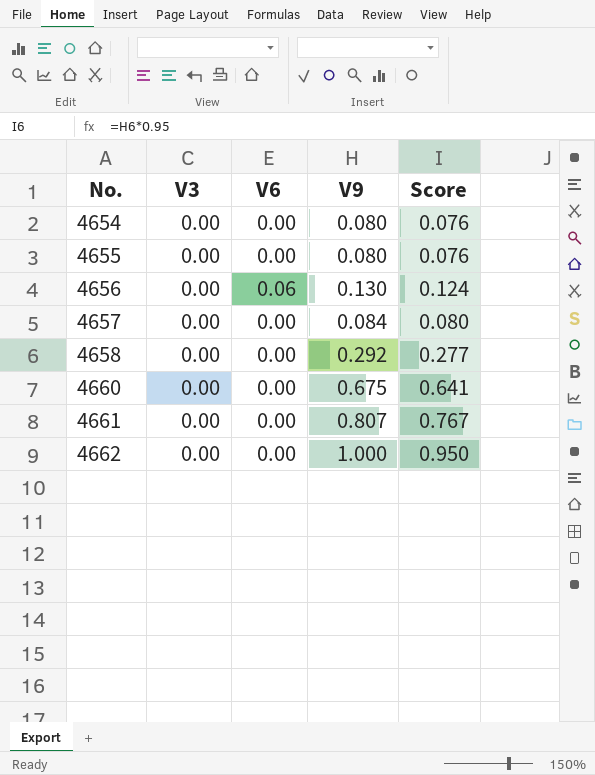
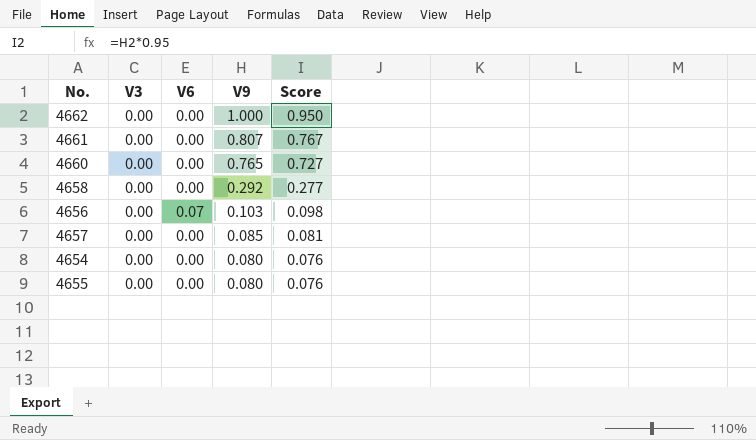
row order: No. ascending -> V9 descending
4660 | V9: 0.675 -> 0.765
4660 | Score: 0.641 -> 0.727
4656 | V6: 0.06 -> 0.07
4656 | V9: 0.130 -> 0.103
4656 | Score: 0.124 -> 0.098
4657 | V9: 0.084 -> 0.085
4657 | Score: 0.080 -> 0.081

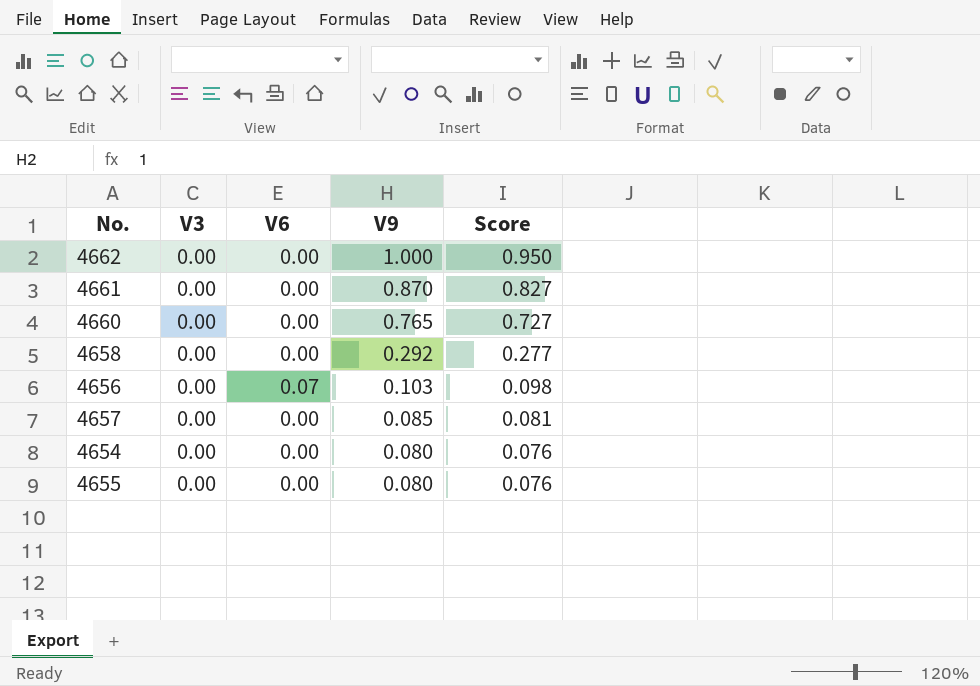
4661 | V9: 0.807 -> 0.870
4661 | Score: 0.767 -> 0.827

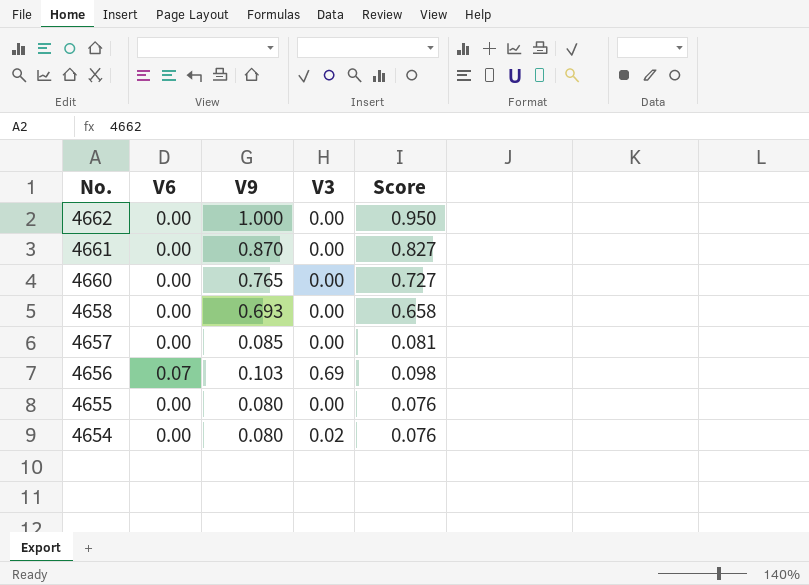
row order: V9 descending -> No. descending
column V3 | position: 2 -> 4
4658 | V9: 0.292 -> 0.693
4658 | Score: 0.277 -> 0.658
4656 | V3: 0.00 -> 0.69
4654 | V3: 0.00 -> 0.02

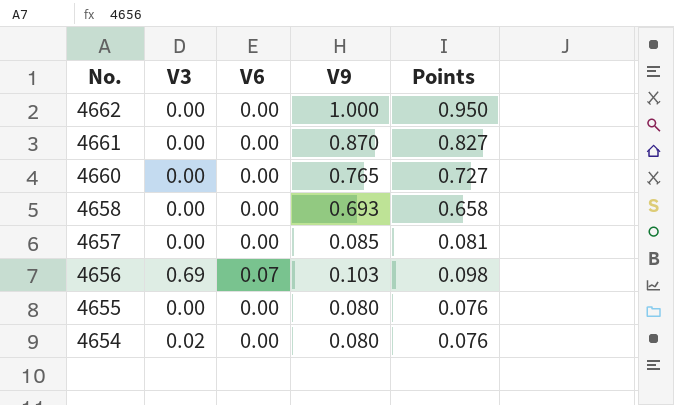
column V3 | position: 4 -> 2
column name: Score -> Points

